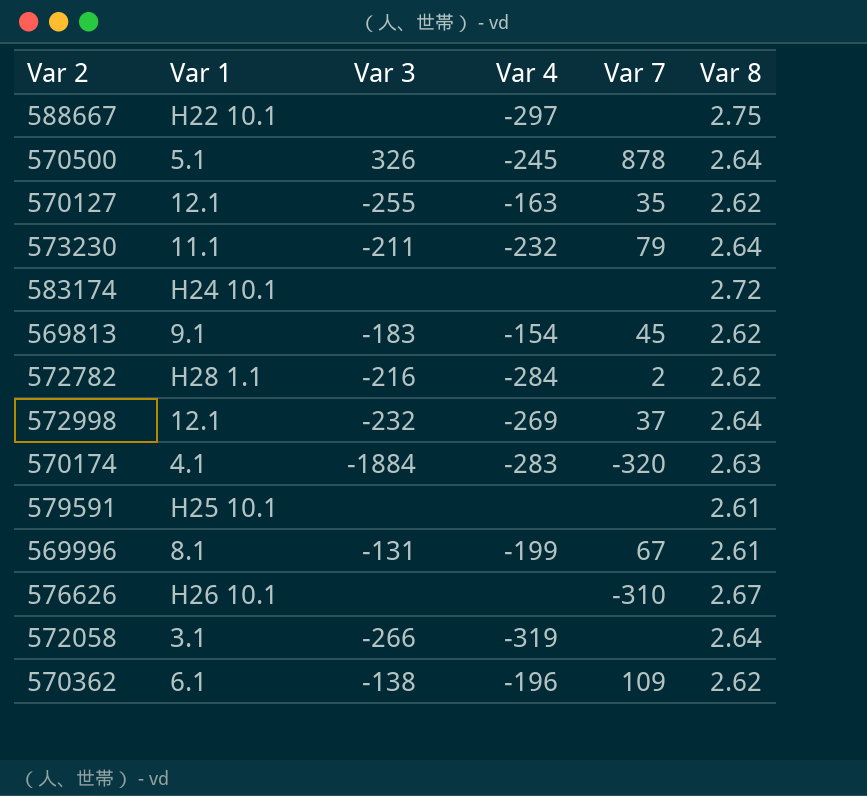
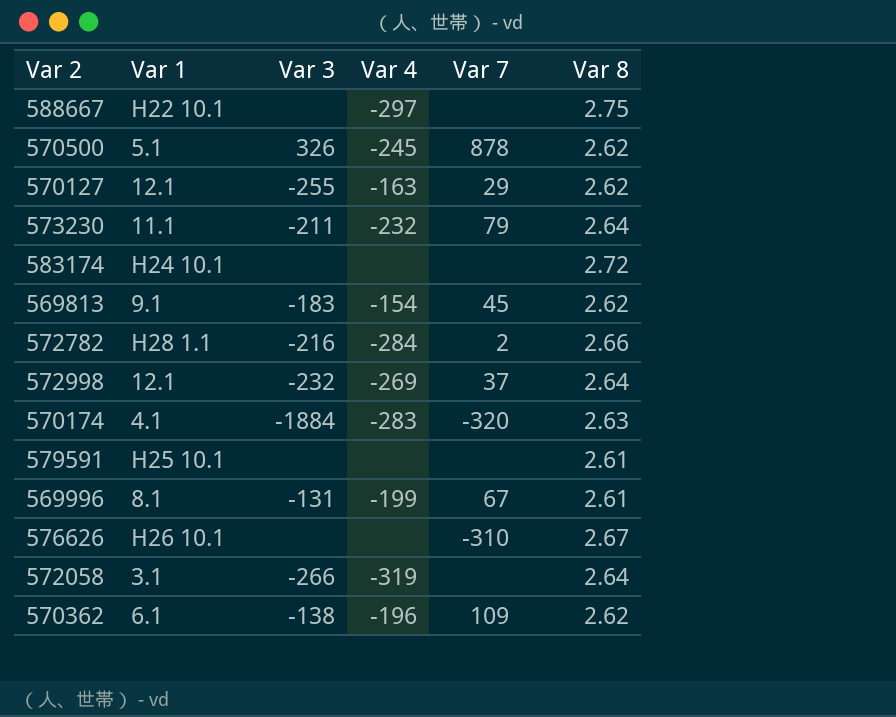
570500 | Var 8: 2.64 -> 2.62
570127 | Var 7: 35 -> 29
572782 | Var 8: 2.62 -> 2.66

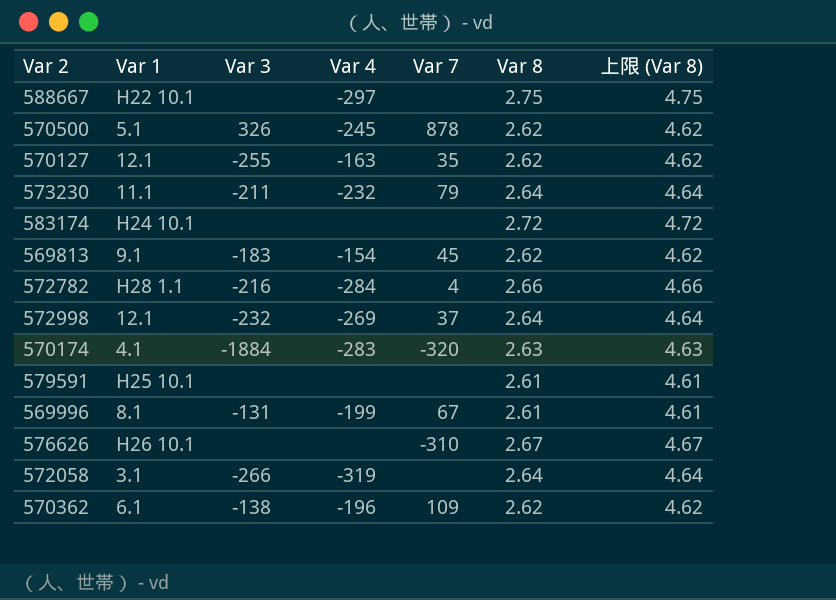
column 上限 (Var 8) | formula: none -> [Var 8] + 2
570127 | Var 7: 29 -> 35
572782 | Var 7: 2 -> 4

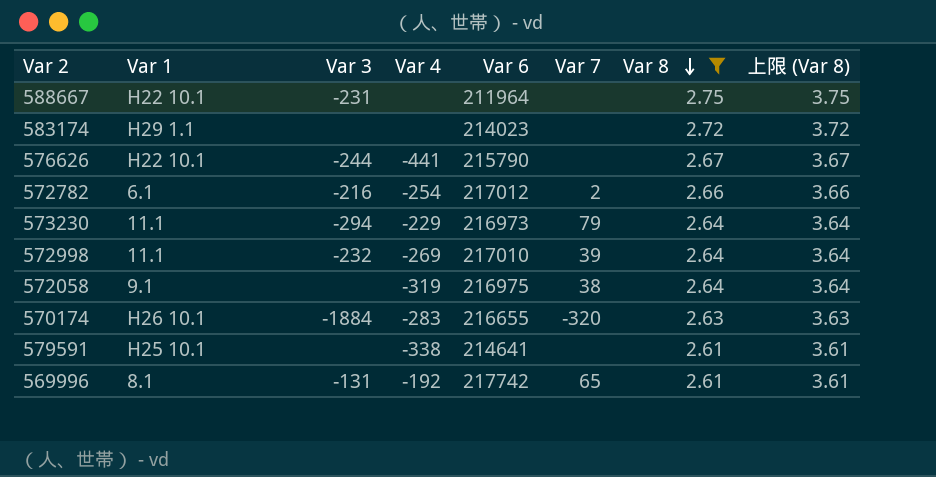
filter: none -> Var 8 != 2.62
row order: none -> Var 8 descending
column Var 6 | position: none -> 5
column 上限 (Var 8) | formula: [Var 8] + 2 -> [Var 8] + 1
588667 | Var 3: none -> -231
588667 | Var 4: -297 -> none
583174 | Var 1: H24 10.1 -> H29 1.1
576626 | Var 1: H26 10.1 -> H22 10.1
576626 | Var 3: none -> -244
576626 | Var 4: none -> -441
576626 | Var 7: -310 -> none
572782 | Var 1: H28 1.1 -> 6.1
572782 | Var 4: -284 -> -254
572782 | Var 7: 4 -> 2
573230 | Var 3: -211 -> -294
573230 | Var 4: -232 -> -229
572998 | Var 1: 12.1 -> 11.1
572998 | Var 7: 37 -> 39
572058 | Var 1: 3.1 -> 9.1
572058 | Var 3: -266 -> none
572058 | Var 7: none -> 38
570174 | Var 1: 4.1 -> H26 10.1
579591 | Var 4: none -> -338
569996 | Var 4: -199 -> -192
569996 | Var 7: 67 -> 65

